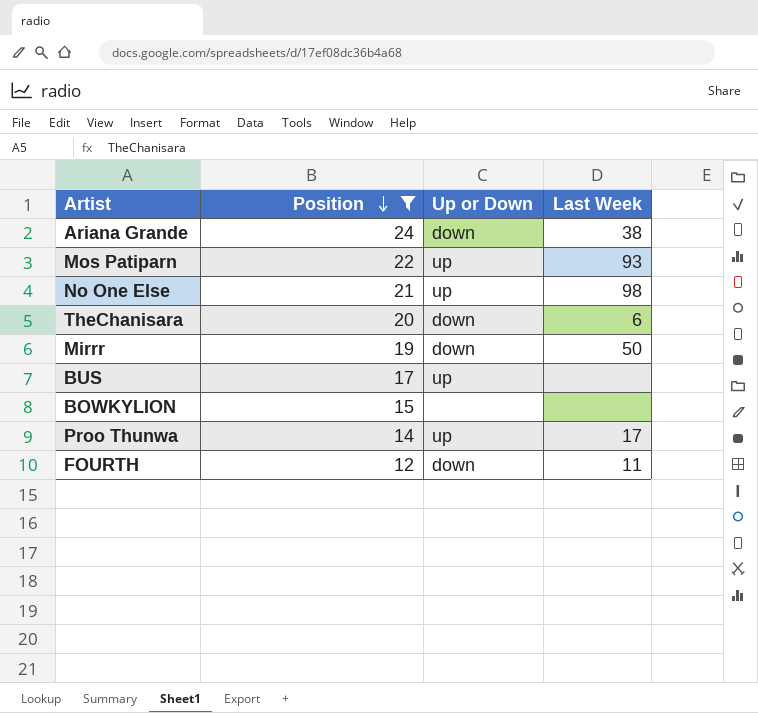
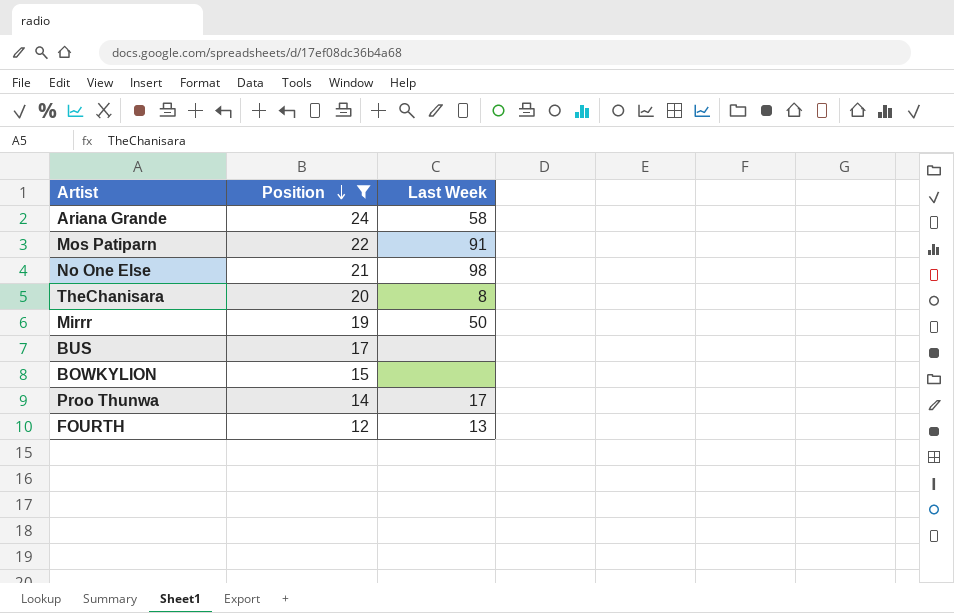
column Up or Down | position: 3 -> none
Ariana Grande | Last Week: 38 -> 58
Mos Patiparn | Last Week: 93 -> 91
TheChanisara | Last Week: 6 -> 8
FOURTH | Last Week: 11 -> 13

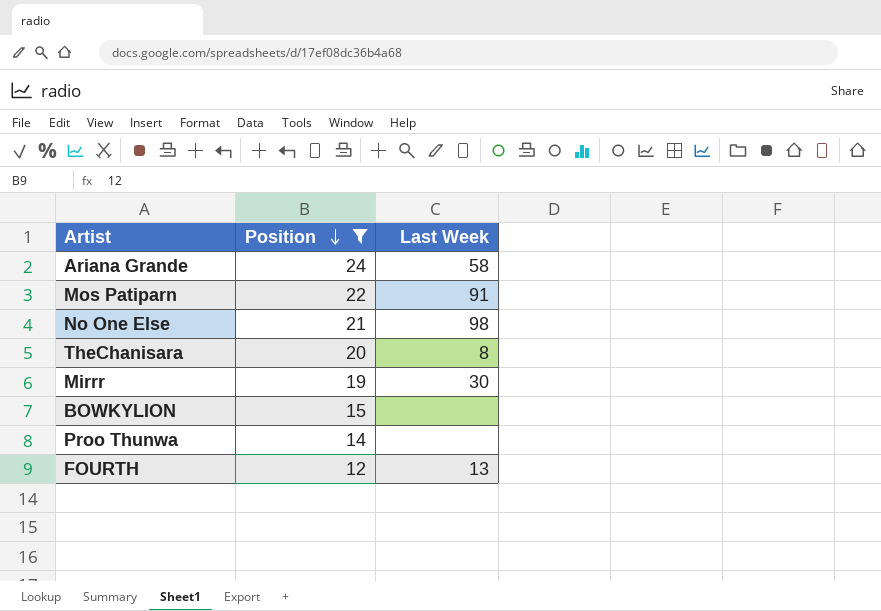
row BUS: 17 | none -> none
Mirrr | Last Week: 50 -> 30
Proo Thunwa | Last Week: 17 -> none

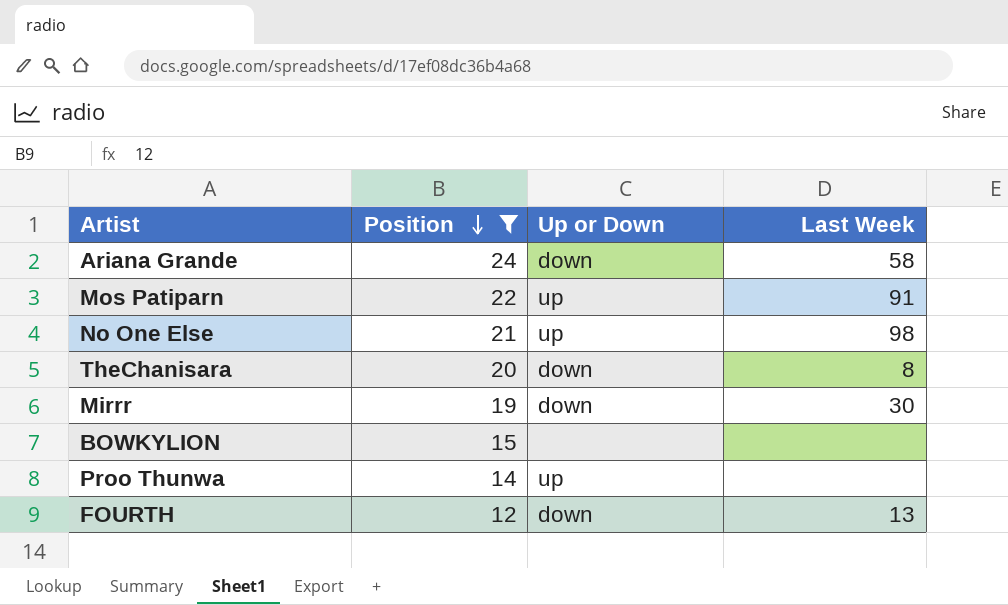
column Up or Down | position: none -> 3

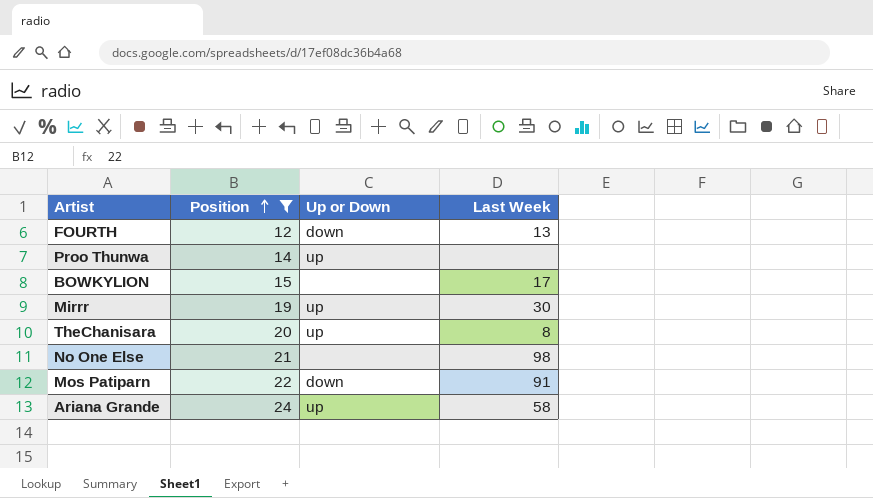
row order: Position descending -> Position ascending
BOWKYLION | Last Week: none -> 17
Mirrr | Up or Down: down -> up
TheChanisara | Up or Down: down -> up
No One Else | Up or Down: up -> none
Mos Patiparn | Up or Down: up -> down
Ariana Grande | Up or Down: down -> up

